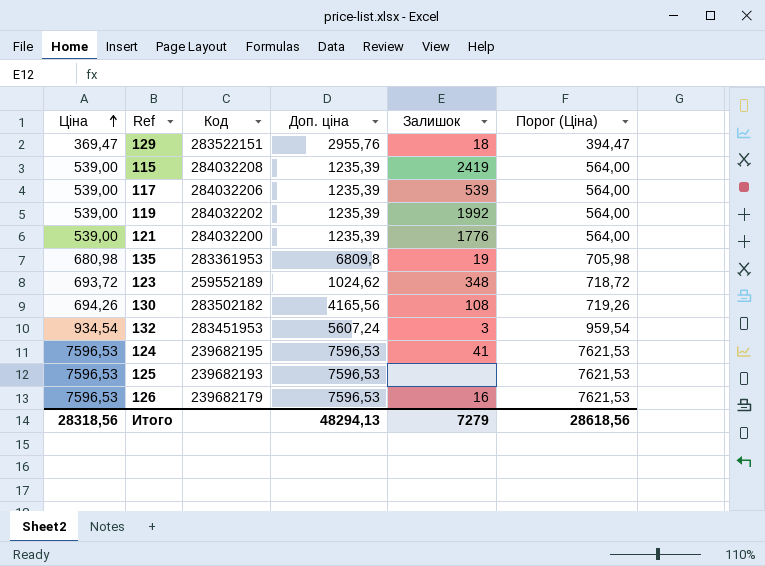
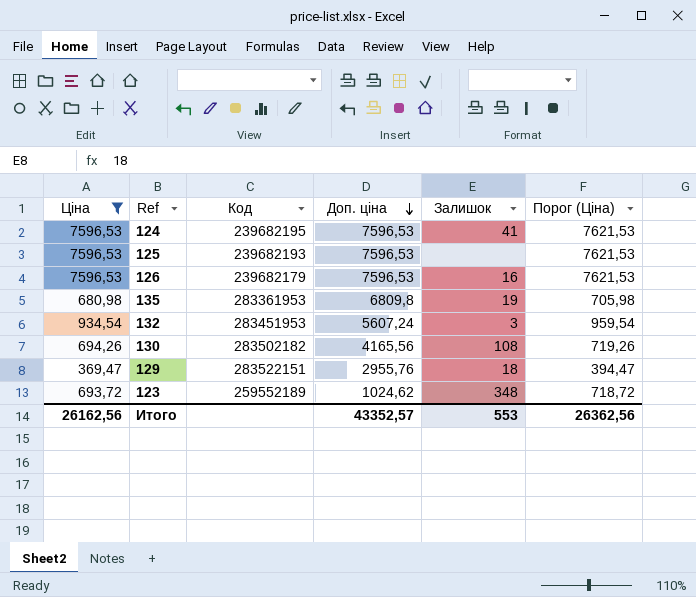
filter: none -> Ціна != 539,00
row order: Ціна ascending -> Доп. ціна descending
Итого | Ціна: 28318,56 -> 26162,56
Итого | Доп. ціна: 48294,13 -> 43352,57
Итого | Залишок: 7279 -> 553
Итого | Порог (Ціна): 28618,56 -> 26362,56

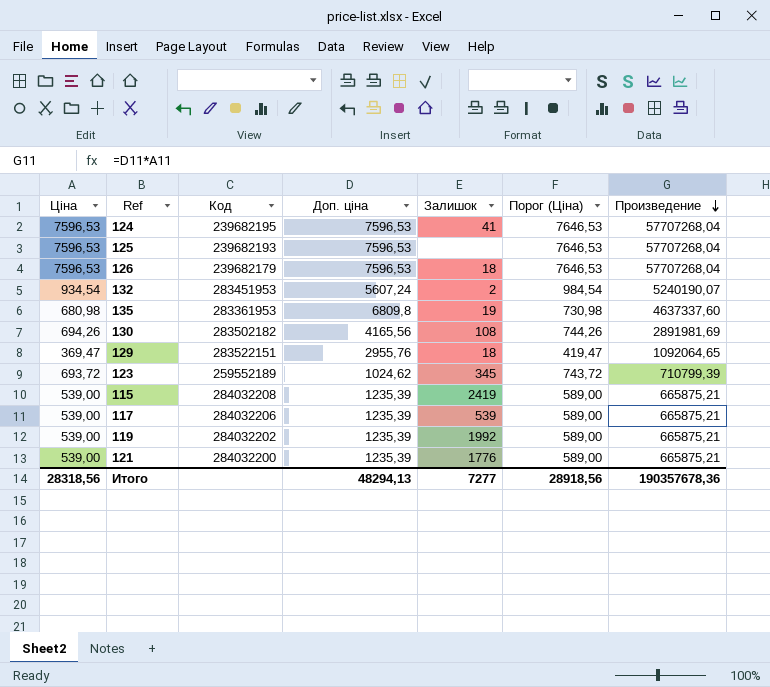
filter: Ціна != 539,00 -> none
row order: Доп. ціна descending -> Произведение descending
column Порог (Ціна) | formula: [Ціна] + 25 -> [Ціна] + 50
column Произведение | formula: none -> [Ціна] * [Доп. ціна]
126 | Залишок: 16 -> 18
132 | Залишок: 3 -> 2
123 | Залишок: 348 -> 345
Итого | Ціна: 26162,56 -> 28318,56
Итого | Доп. ціна: 43352,57 -> 48294,13
Итого | Залишок: 553 -> 7277
Итого | Порог (Ціна): 26362,56 -> 28918,56

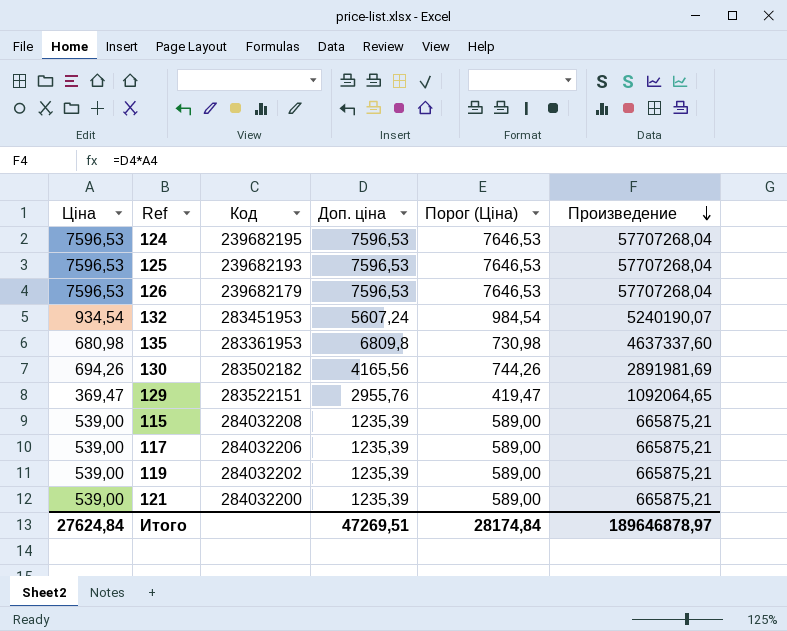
column Залишок | position: 5 -> none
row 123: 693,72 | 259552189 | 1024,62 | 345 | 743,72 | 710799,39 -> none
Итого | Ціна: 28318,56 -> 27624,84
Итого | Доп. ціна: 48294,13 -> 47269,51
Итого | Порог (Ціна): 28918,56 -> 28174,84
Итого | Произведение: 190357678,36 -> 189646878,97

